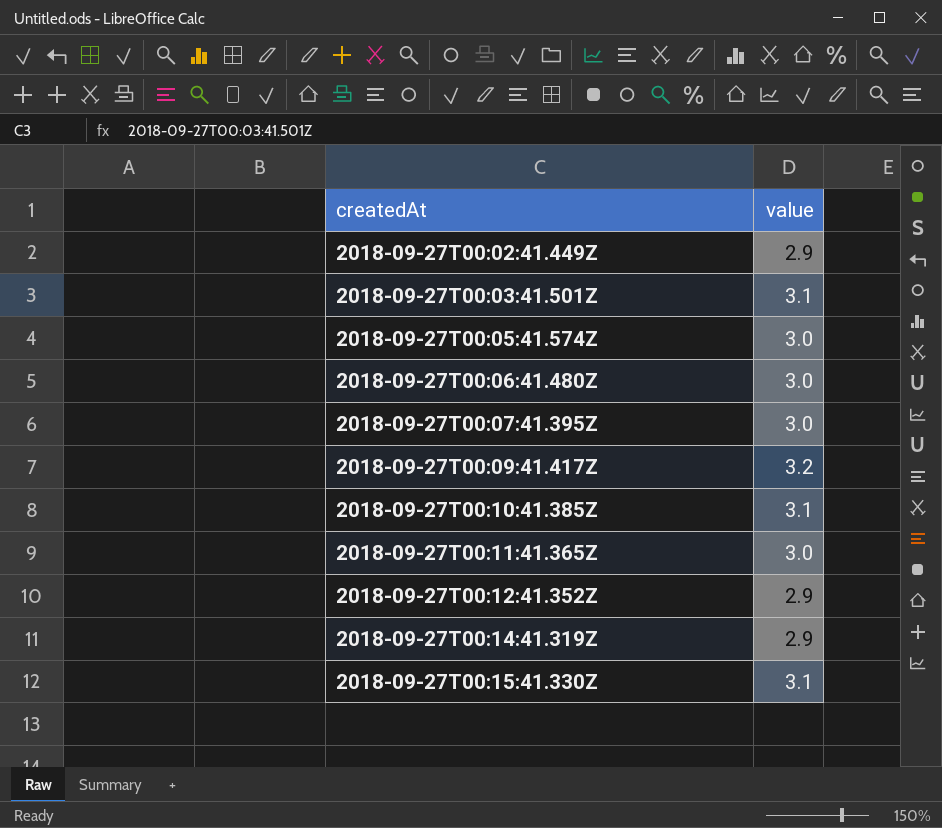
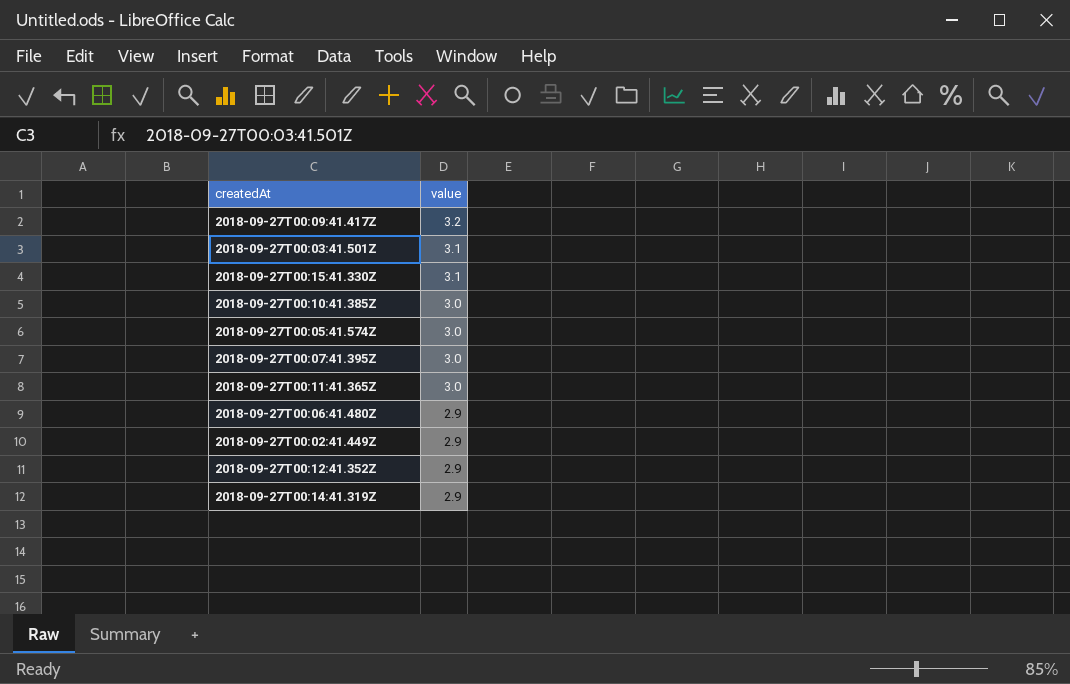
row order: createdAt ascending -> value descending
2018-09-27T00:10:41.385Z | value: 3.1 -> 3.0
2018-09-27T00:06:41.480Z | value: 3.0 -> 2.9

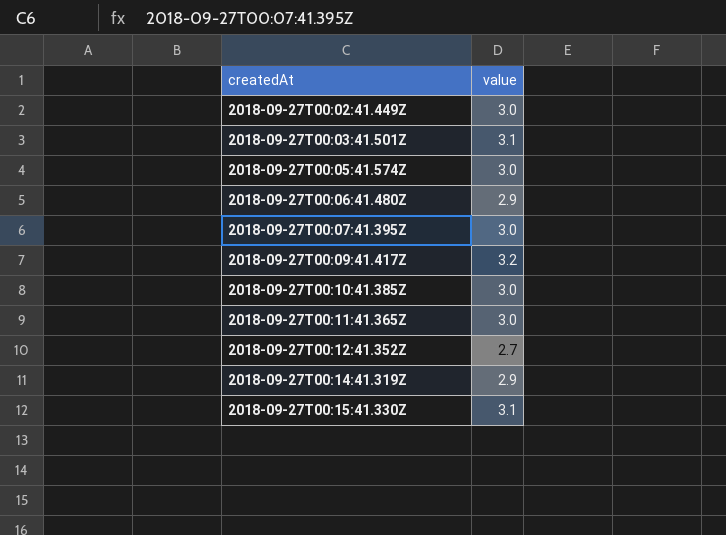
row order: value descending -> createdAt ascending
2018-09-27T00:02:41.449Z | value: 2.9 -> 3.0
2018-09-27T00:12:41.352Z | value: 2.9 -> 2.7

